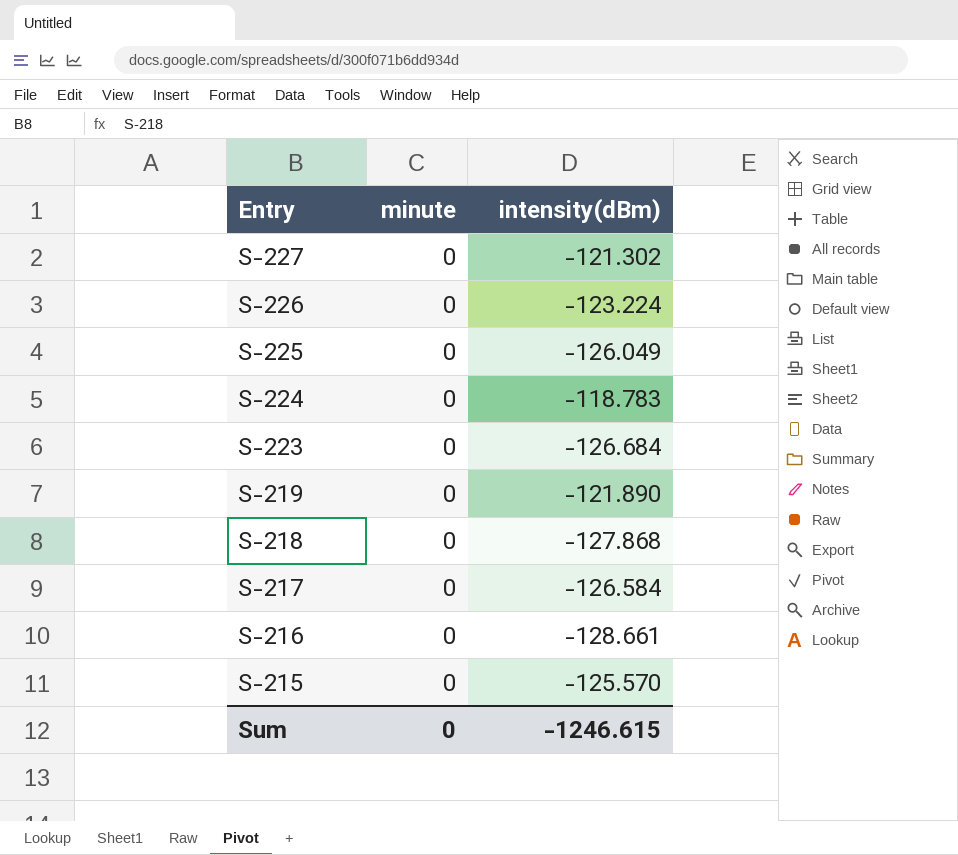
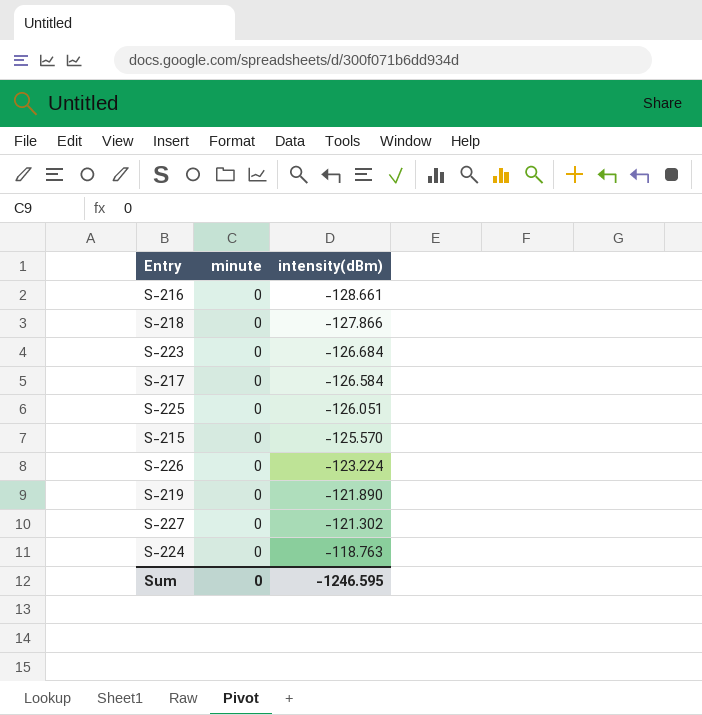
row order: Entry descending -> intensity(dBm) ascending
S-218 | intensity(dBm): -127.868 -> -127.866
S-225 | intensity(dBm): -126.049 -> -126.051
S-224 | intensity(dBm): -118.783 -> -118.763
Sum | intensity(dBm): -1246.615 -> -1246.595

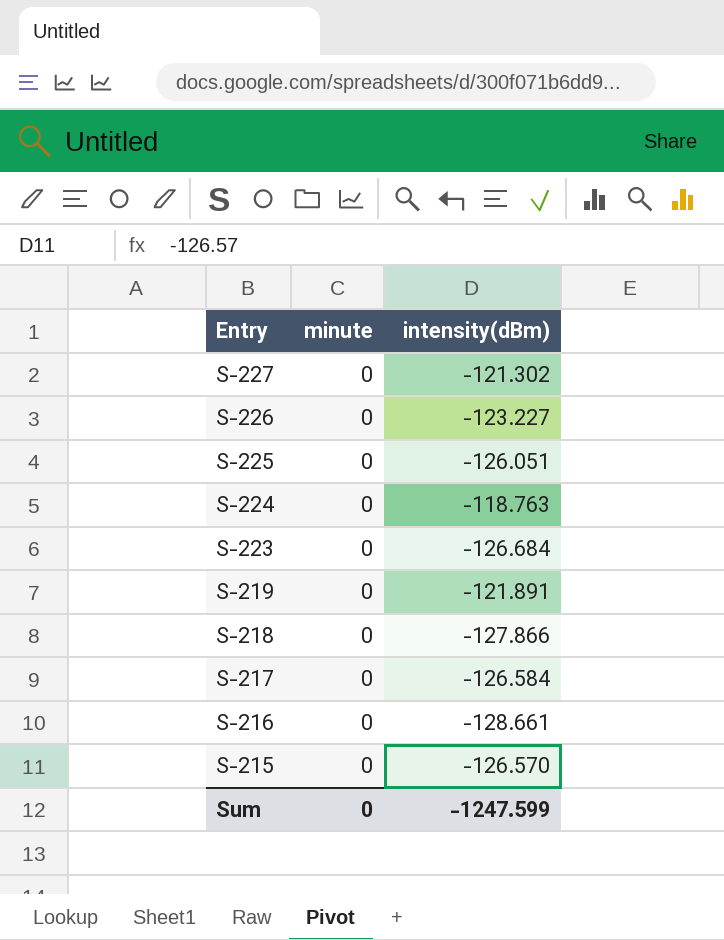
row order: intensity(dBm) ascending -> Entry descending
S-226 | intensity(dBm): -123.224 -> -123.227
S-219 | intensity(dBm): -121.890 -> -121.891
S-215 | intensity(dBm): -125.570 -> -126.570
Sum | intensity(dBm): -1246.595 -> -1247.599

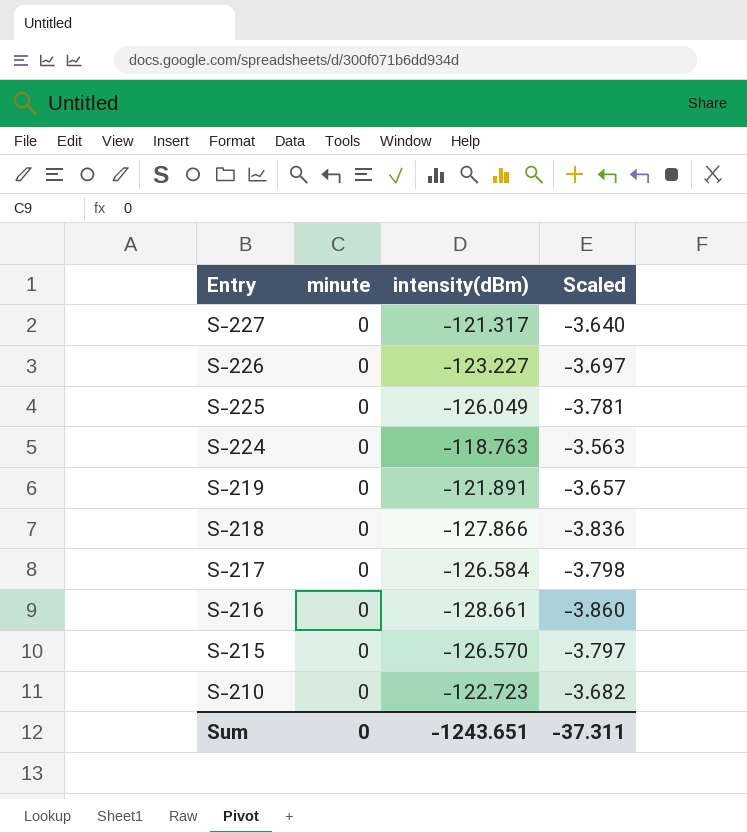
column Scaled | formula: none -> [intensity(dBm)] * 0.03
row S-223: 0 | -126.684 -> none
S-227 | intensity(dBm): -121.302 -> -121.317
S-225 | intensity(dBm): -126.051 -> -126.049
row S-210: none -> 0 | -122.723 | -3.682
Sum | intensity(dBm): -1247.599 -> -1243.651

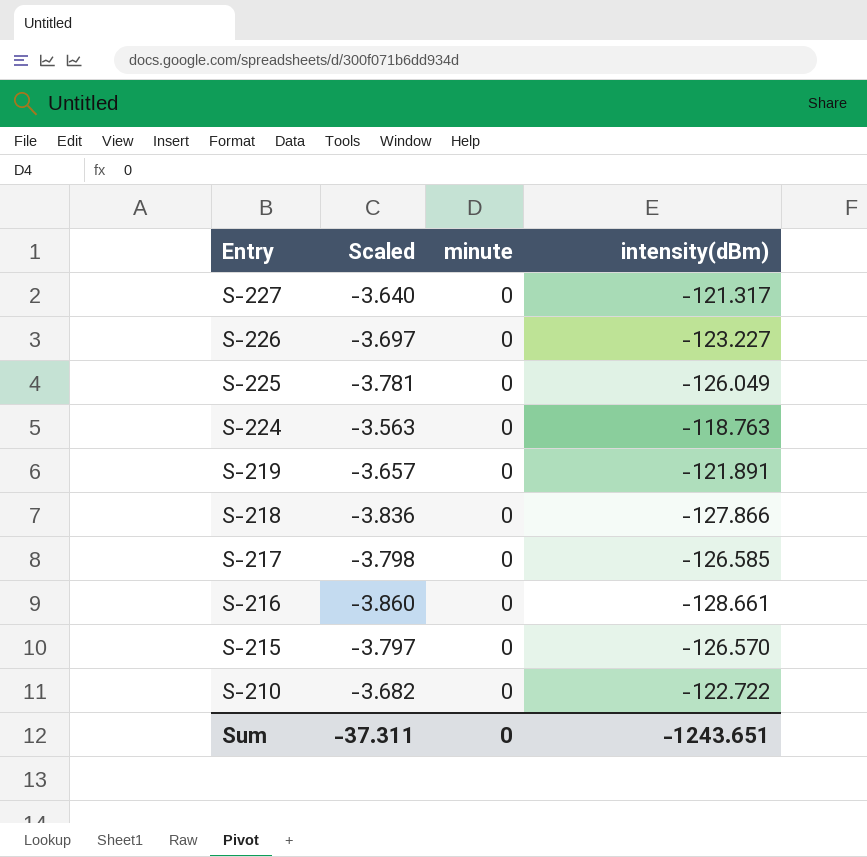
column Scaled | position: 4 -> 2
S-217 | intensity(dBm): -126.584 -> -126.585
S-210 | intensity(dBm): -122.723 -> -122.722

